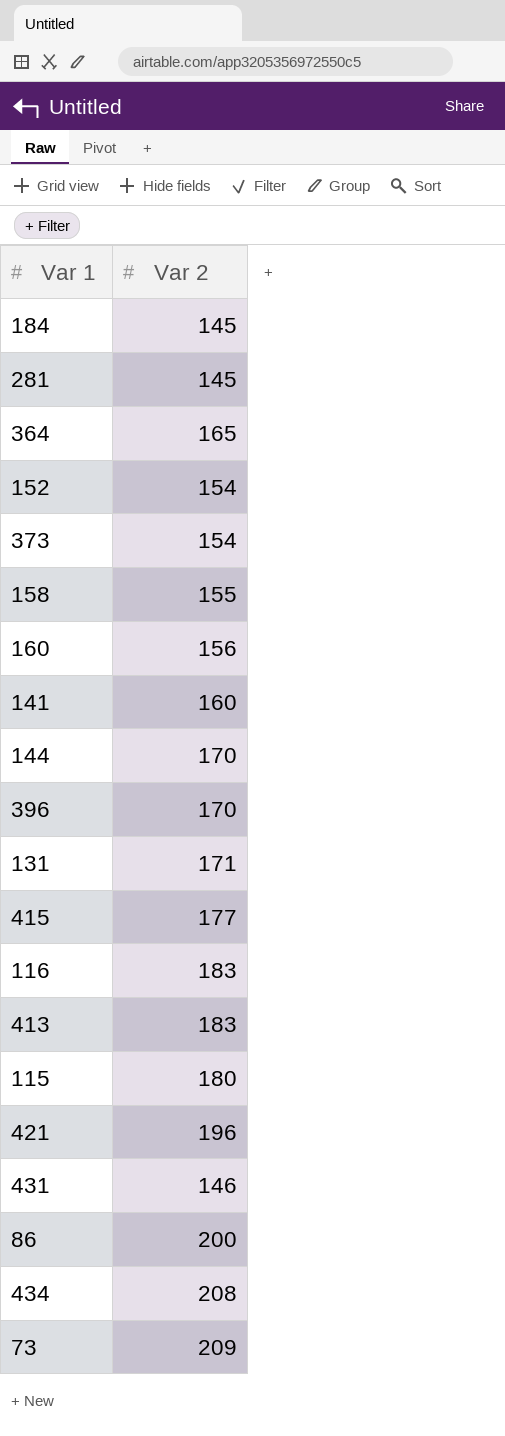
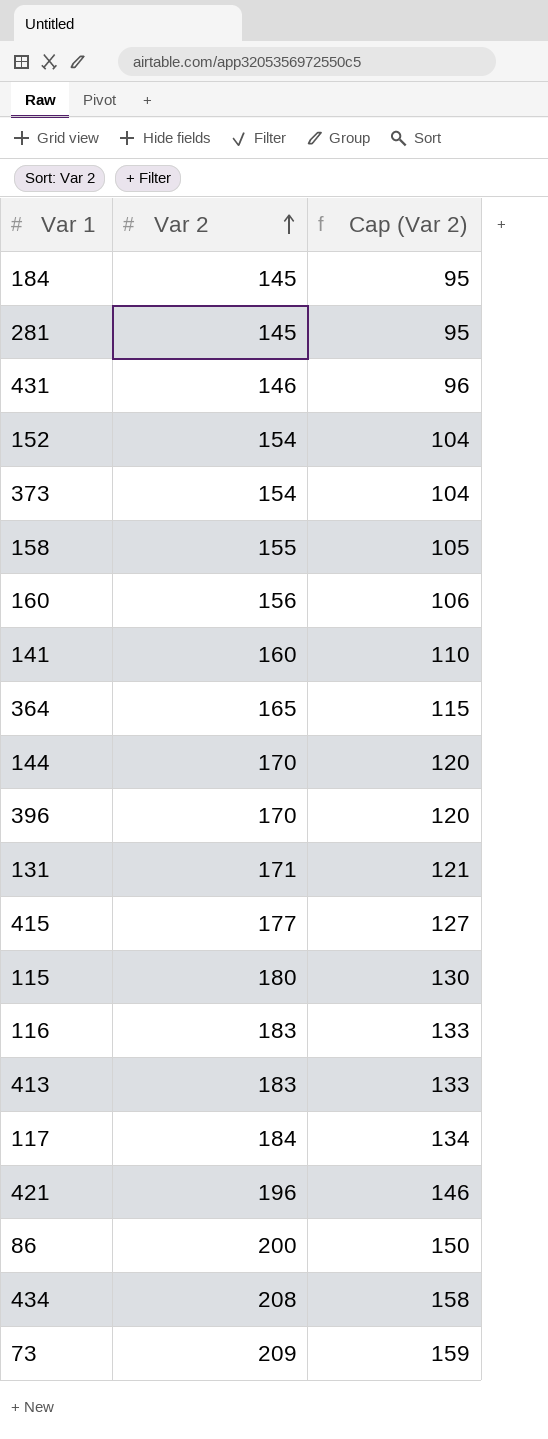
row order: none -> Var 2 ascending
column Cap (Var 2) | formula: none -> [Var 2] - 50
row 117: none -> 184 | 134

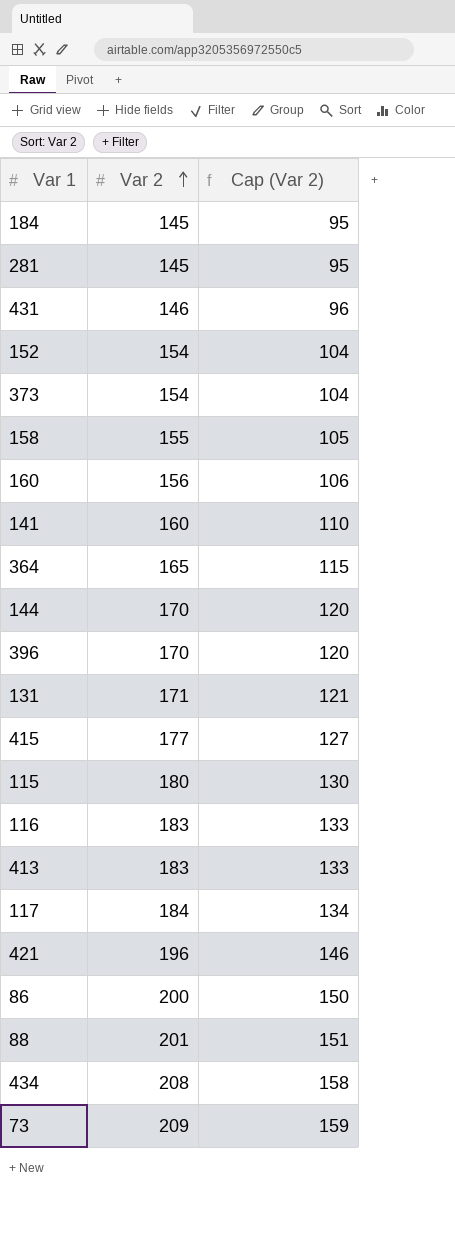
row 88: none -> 201 | 151

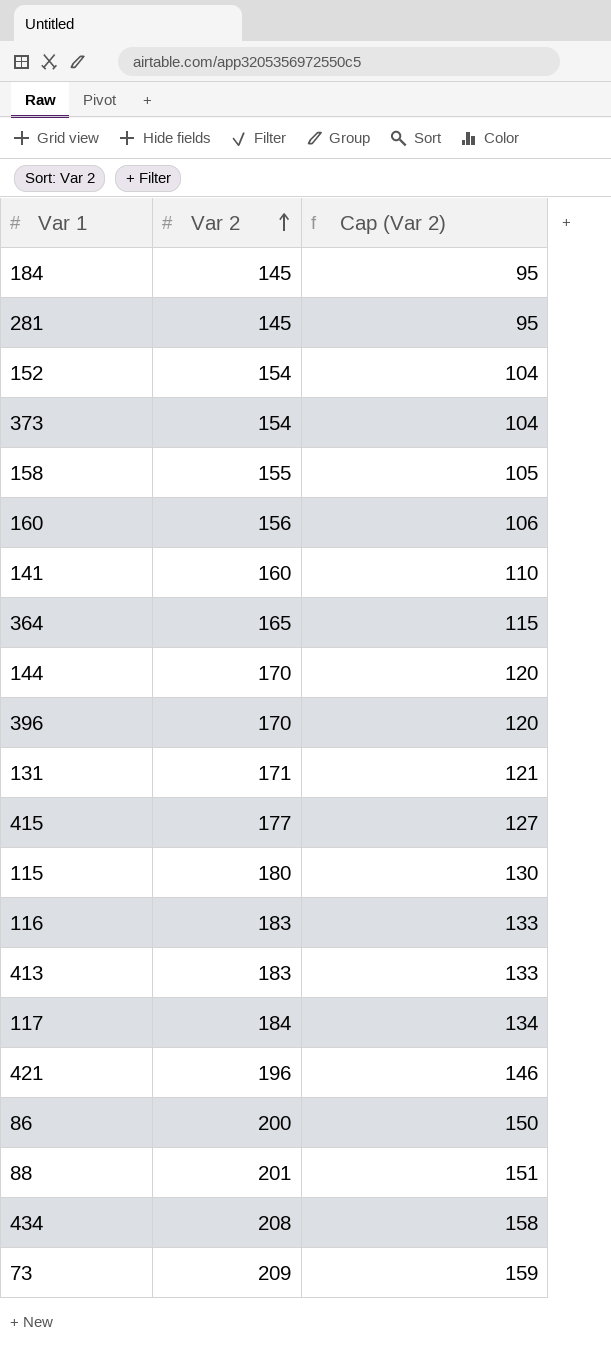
row 431: 146 | 96 -> none

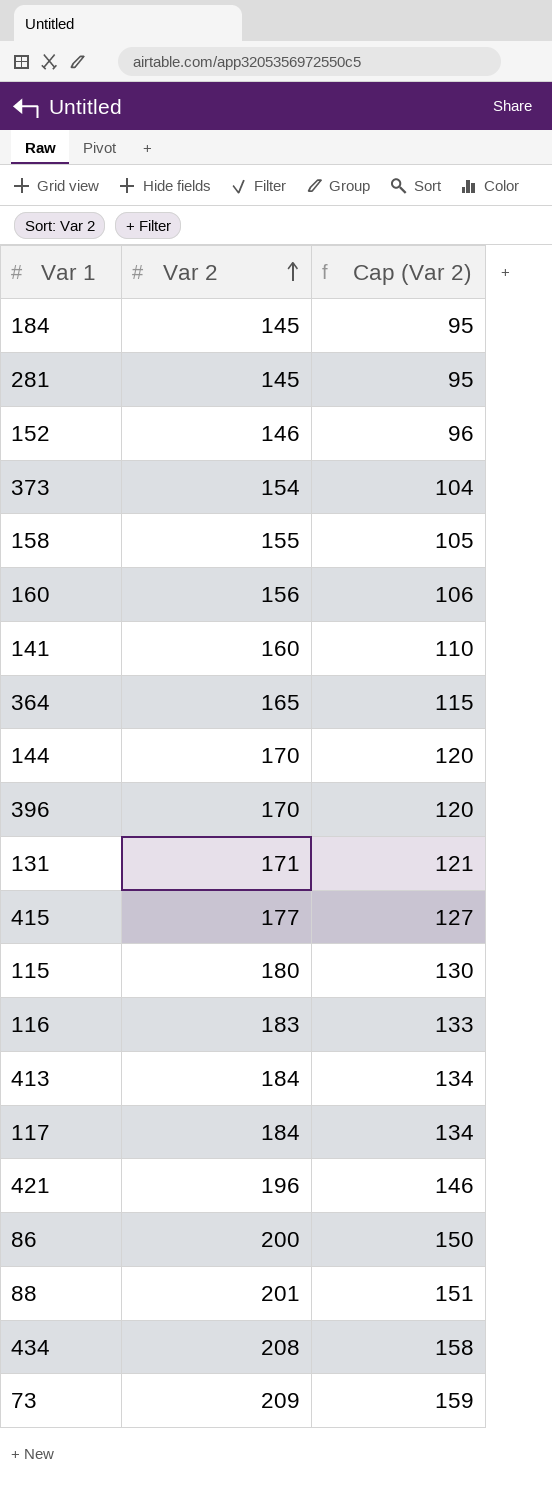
152 | Var 2: 154 -> 146
152 | Cap (Var 2): 104 -> 96
413 | Var 2: 183 -> 184
413 | Cap (Var 2): 133 -> 134

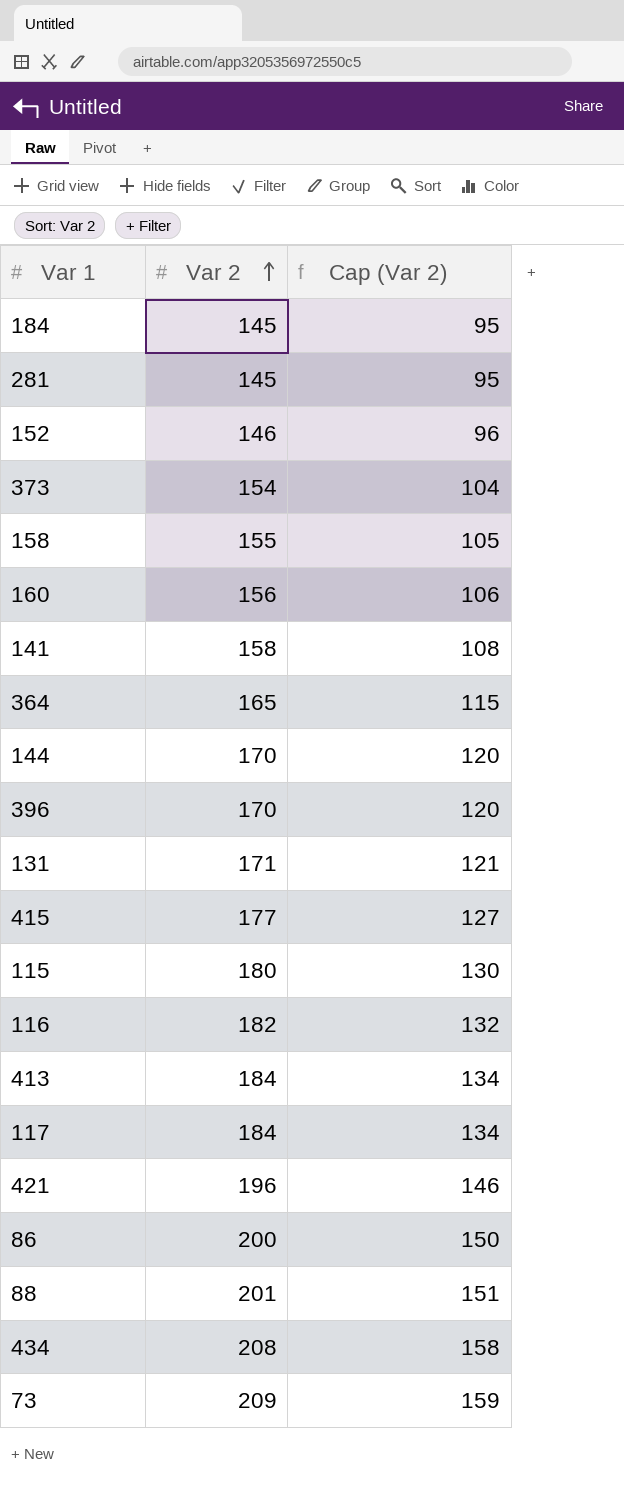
141 | Var 2: 160 -> 158
141 | Cap (Var 2): 110 -> 108
116 | Var 2: 183 -> 182
116 | Cap (Var 2): 133 -> 132

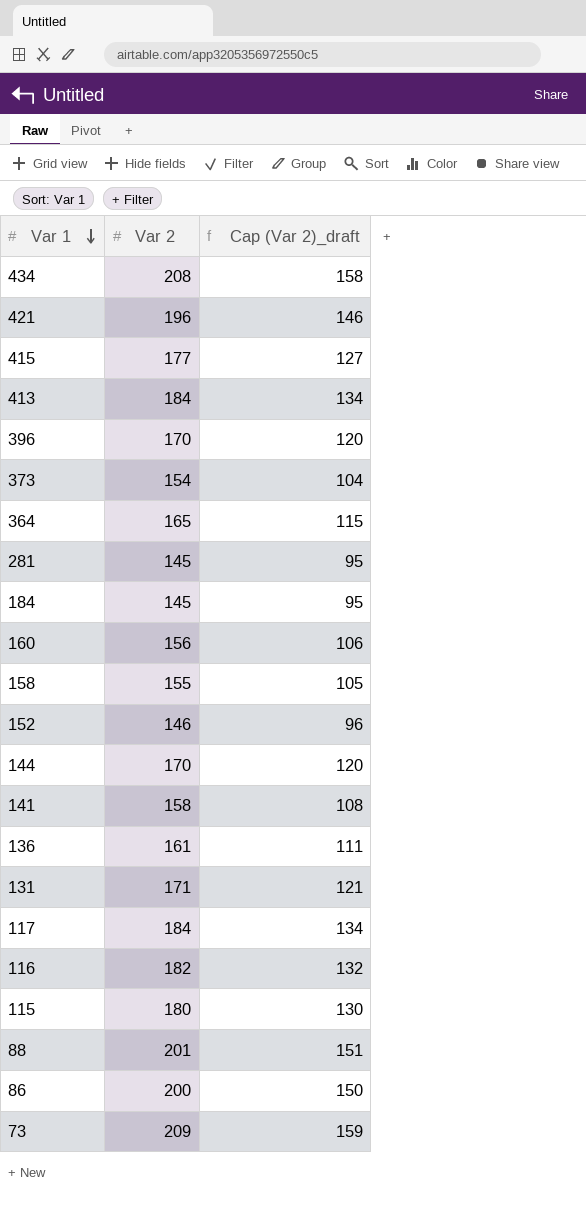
row order: Var 2 ascending -> Var 1 descending
column name: Cap (Var 2) -> Cap (Var 2)_draft
row 136: none -> 161 | 111

